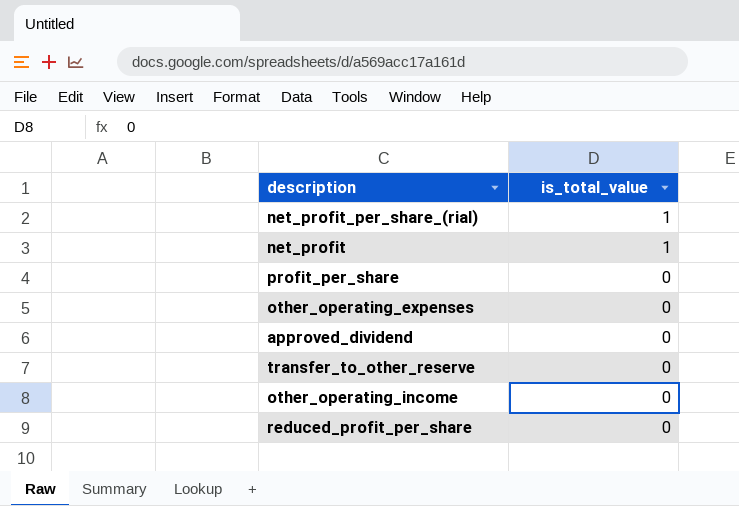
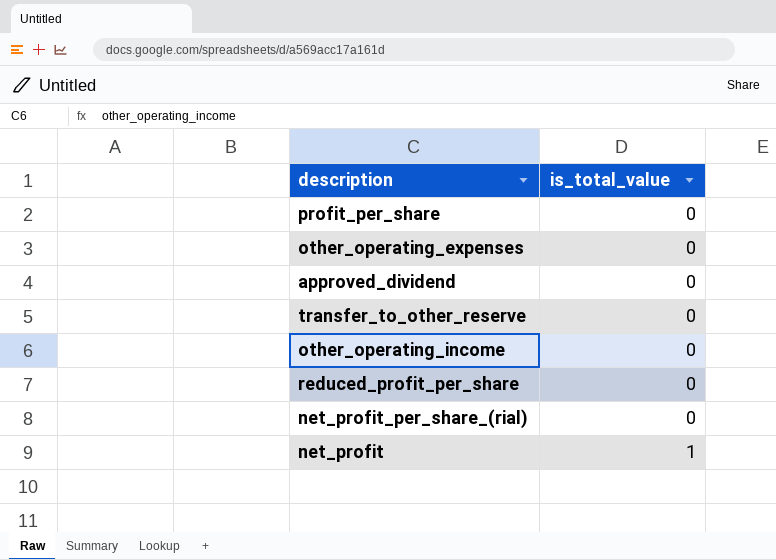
row order: is_total_value descending -> is_total_value ascending
net_profit_per_share_(rial) | is_total_value: 1 -> 0

